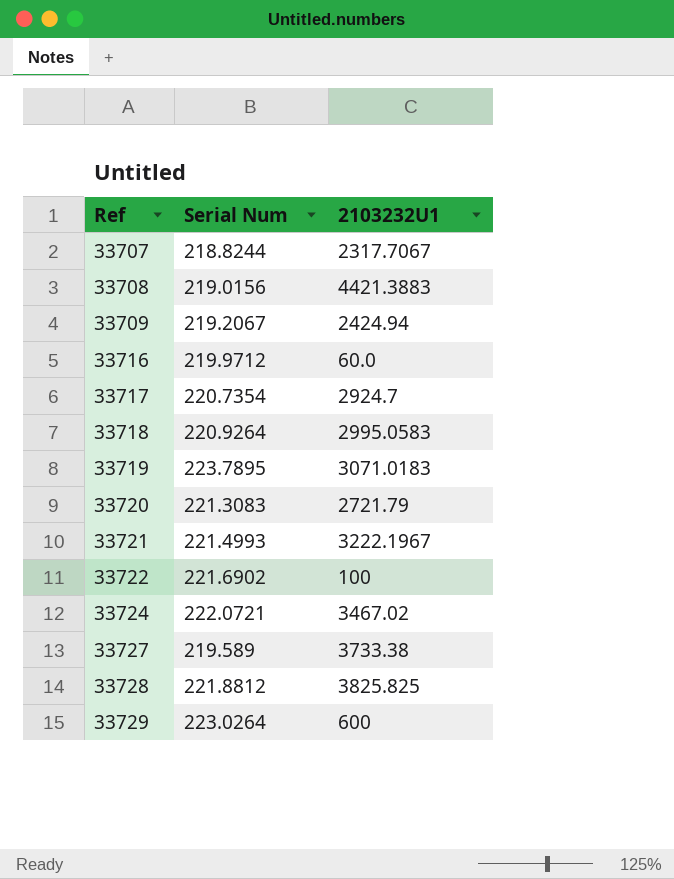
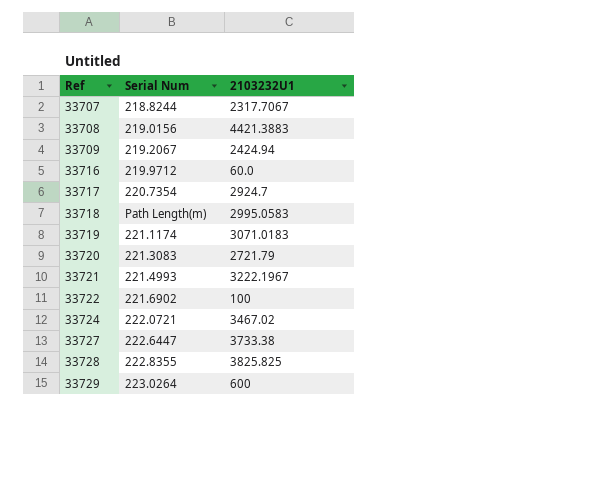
33718 | Serial Num: 220.9264 -> Path Length(m)
33719 | Serial Num: 223.7895 -> 221.1174
33727 | Serial Num: 219.589 -> 222.6447
33728 | Serial Num: 221.8812 -> 222.8355

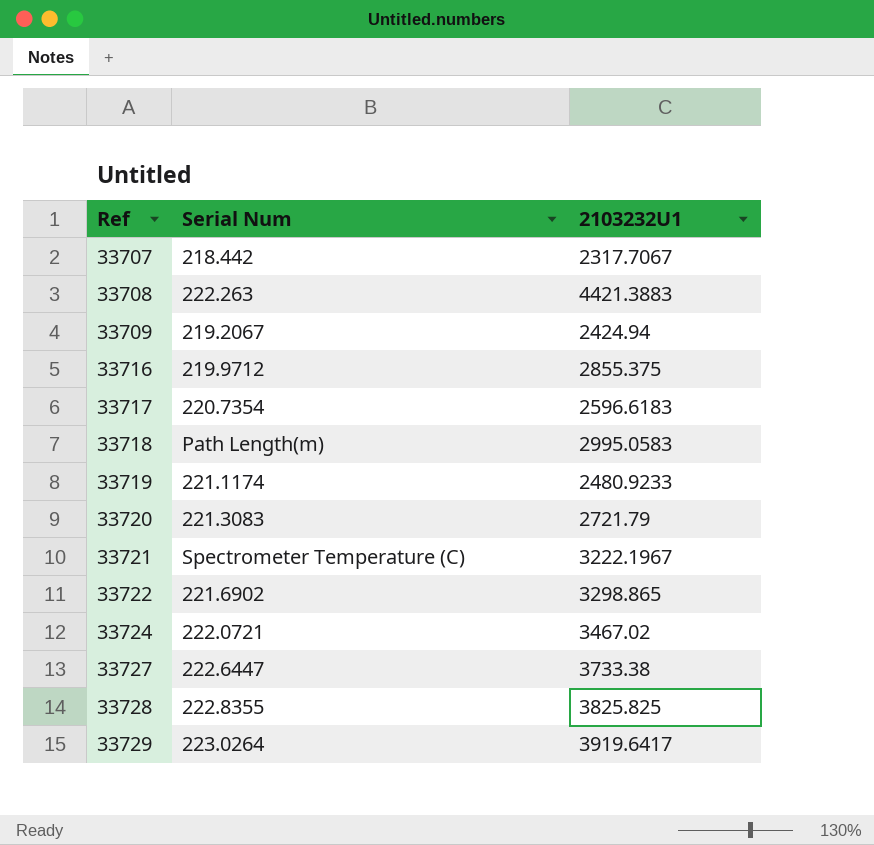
33707 | Serial Num: 218.8244 -> 218.442
33708 | Serial Num: 219.0156 -> 222.263
33716 | 2103232U1: 60.0 -> 2855.375
33717 | 2103232U1: 2924.7 -> 2596.6183
33719 | 2103232U1: 3071.0183 -> 2480.9233
33721 | Serial Num: 221.4993 -> Spectrometer Temperature (C)
33722 | 2103232U1: 100 -> 3298.865
33729 | 2103232U1: 600 -> 3919.6417

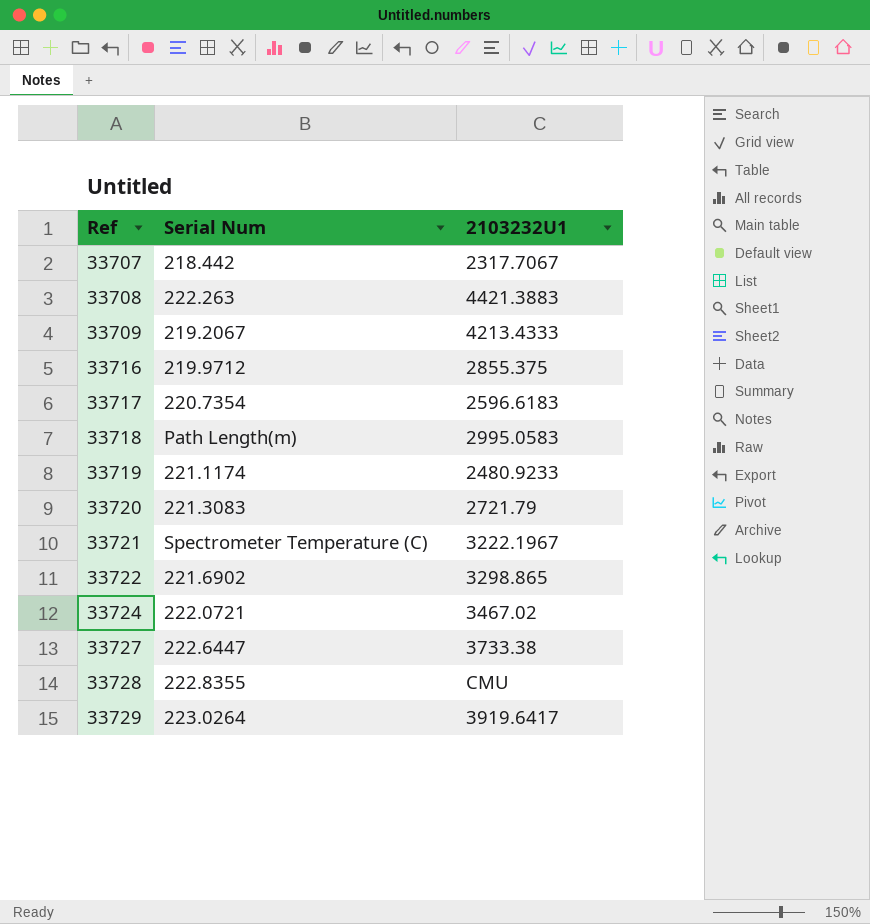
33709 | 2103232U1: 2424.94 -> 4213.4333
33728 | 2103232U1: 3825.825 -> CMU

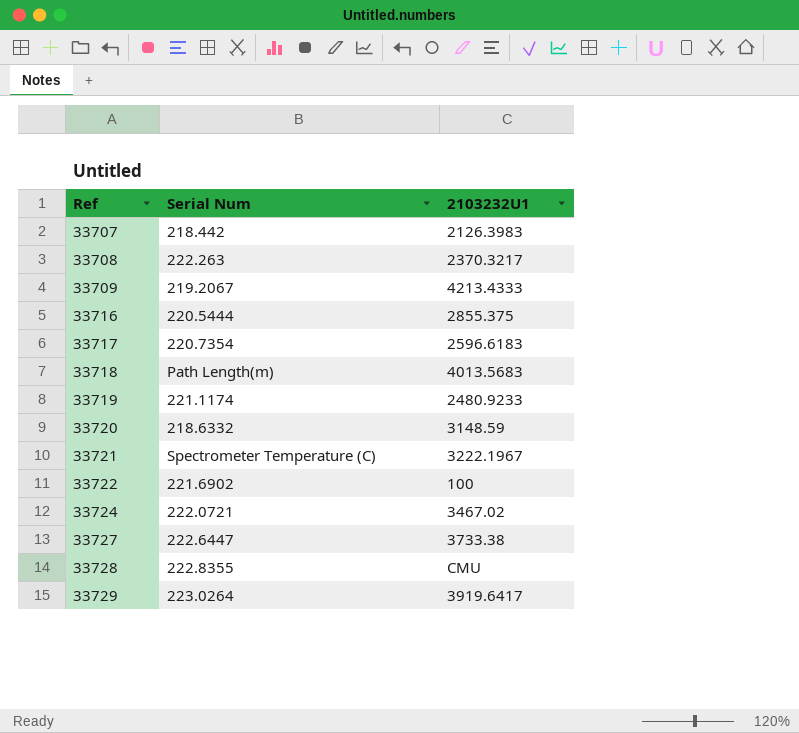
33707 | 2103232U1: 2317.7067 -> 2126.3983
33708 | 2103232U1: 4421.3883 -> 2370.3217
33716 | Serial Num: 219.9712 -> 220.5444
33718 | 2103232U1: 2995.0583 -> 4013.5683
33720 | Serial Num: 221.3083 -> 218.6332
33720 | 2103232U1: 2721.79 -> 3148.59
33722 | 2103232U1: 3298.865 -> 100

